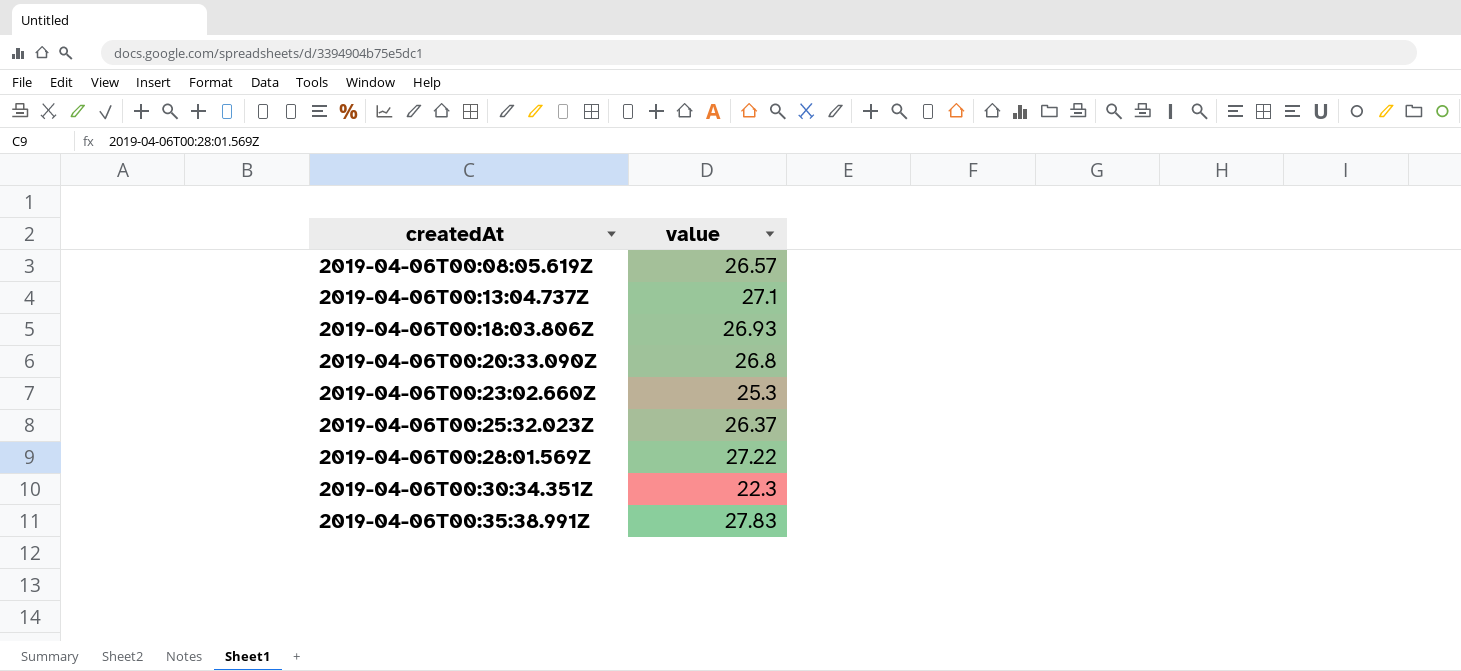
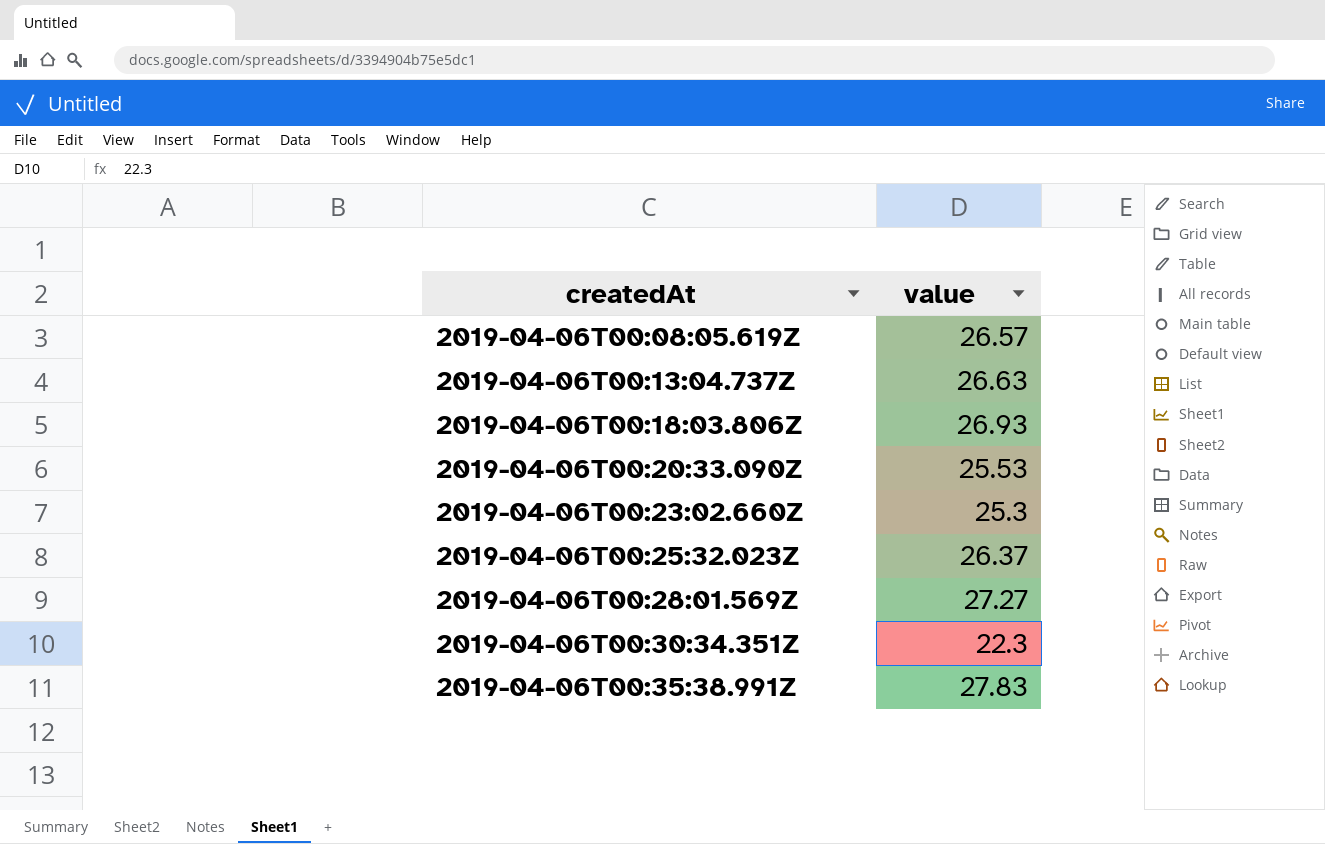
2019-04-06T00:13:04.737Z | value: 27.1 -> 26.63
2019-04-06T00:20:33.090Z | value: 26.8 -> 25.53
2019-04-06T00:28:01.569Z | value: 27.22 -> 27.27

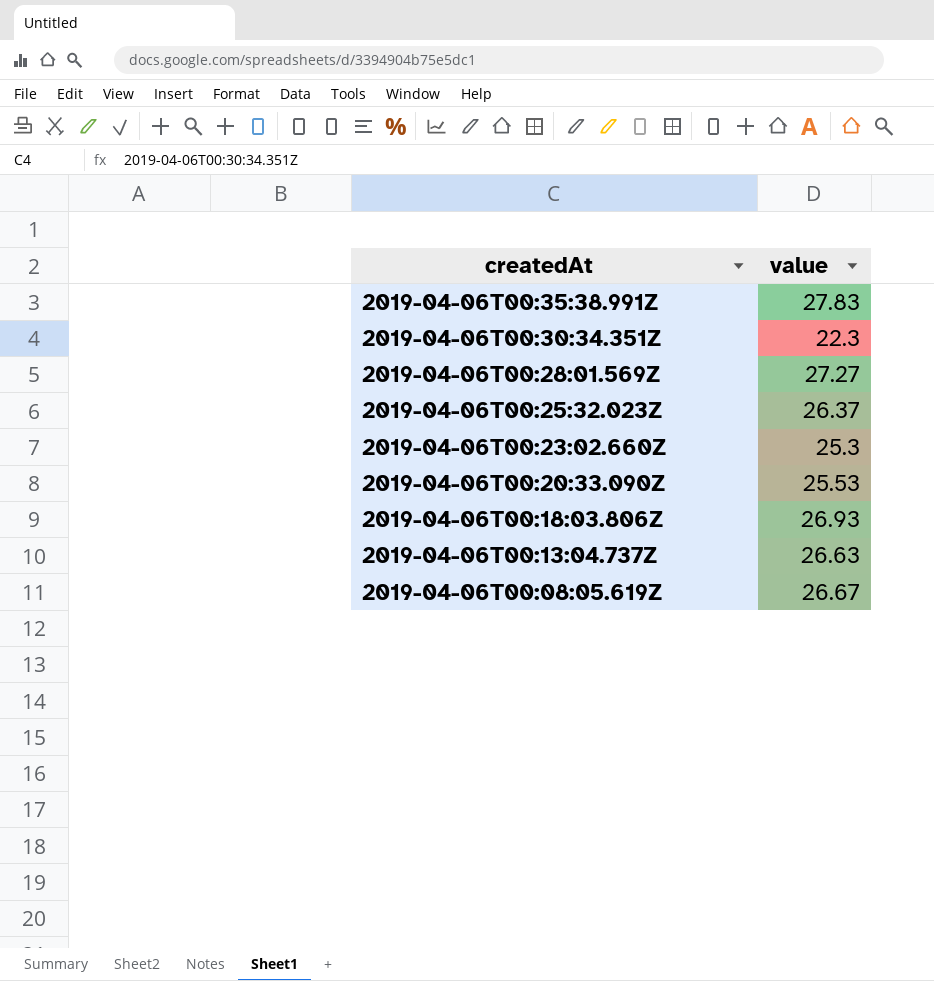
row order: createdAt ascending -> createdAt descending
2019-04-06T00:08:05.619Z | value: 26.57 -> 26.67

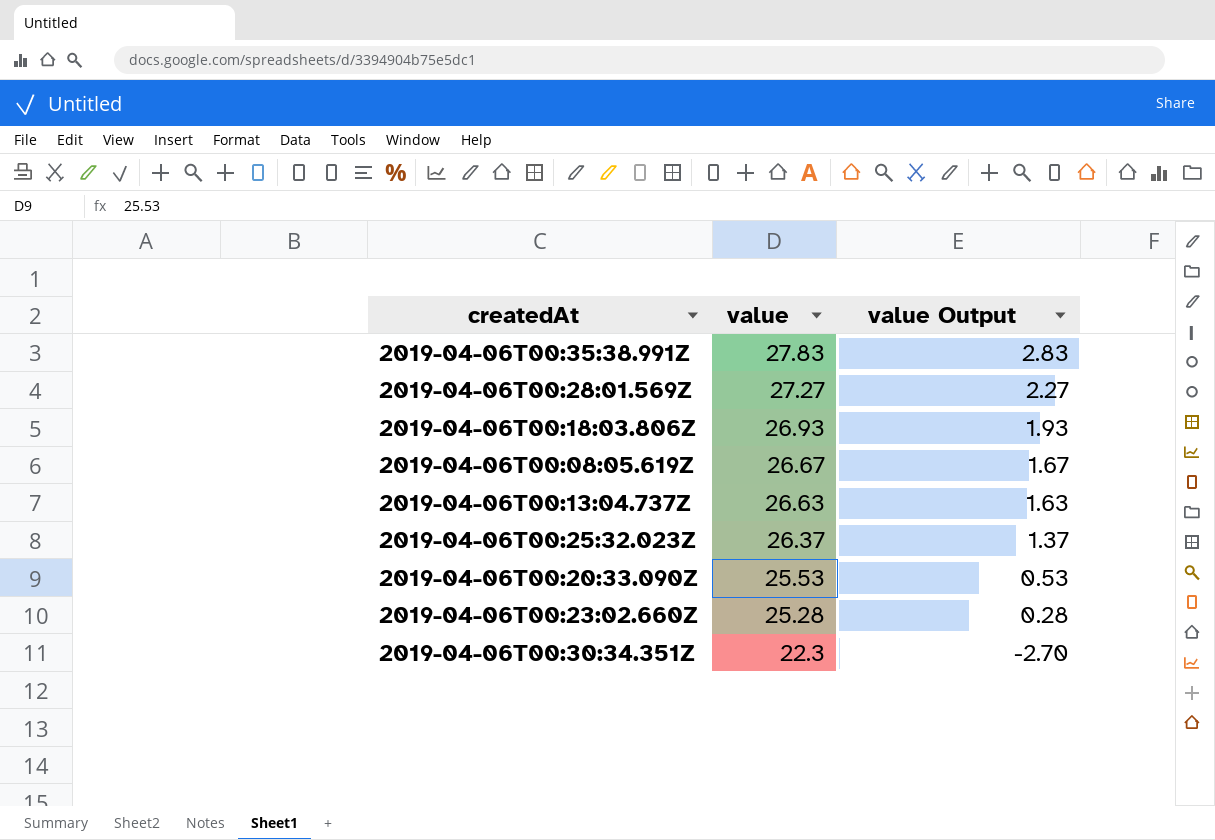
row order: createdAt descending -> value descending
column value Output | formula: none -> [value] - 25
2019-04-06T00:23:02.660Z | value: 25.3 -> 25.28

